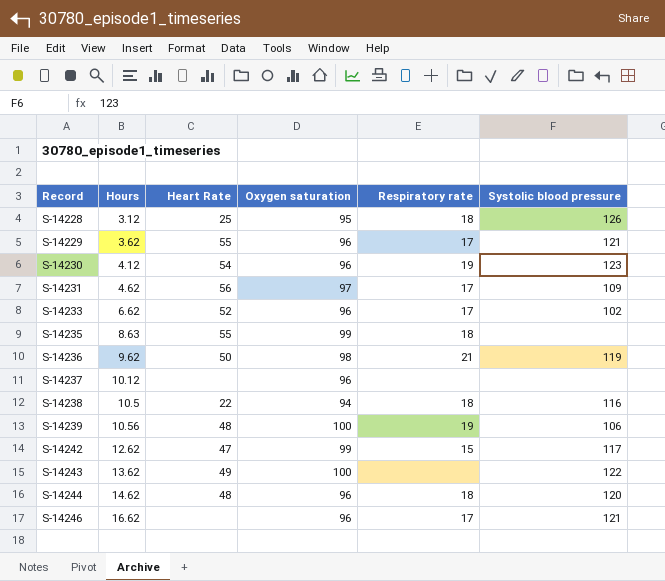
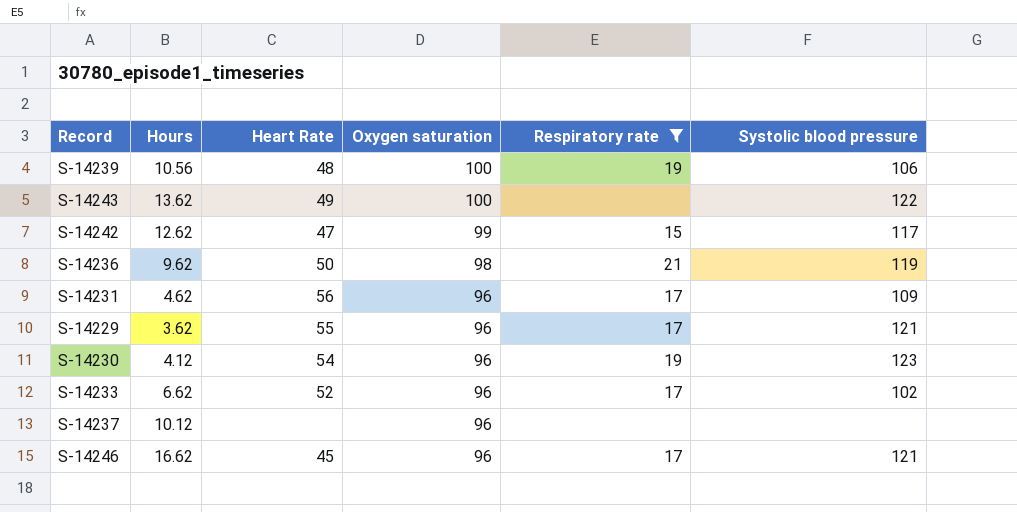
filter: none -> Respiratory rate != 18
row order: Record ascending -> Oxygen saturation descending
S-14231 | Oxygen saturation: 97 -> 96
S-14246 | Heart Rate: none -> 45

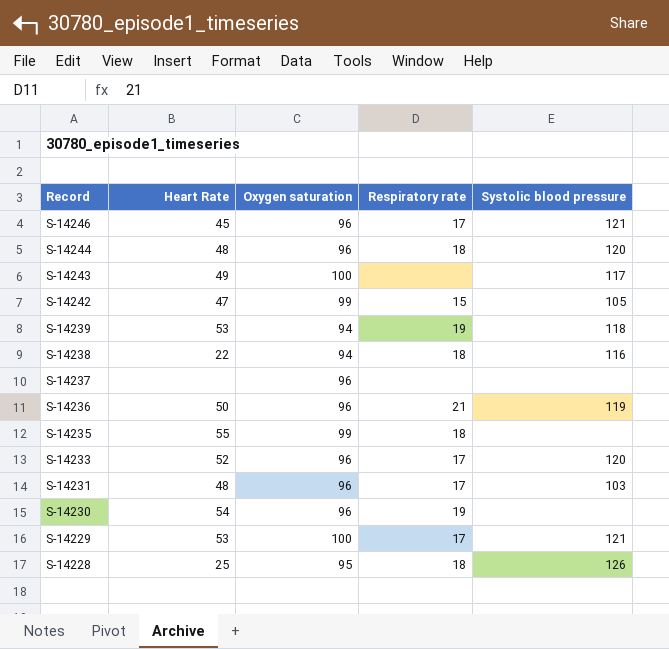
filter: Respiratory rate != 18 -> none
row order: Oxygen saturation descending -> Record descending
column Hours | position: 2 -> none
S-14243 | Systolic blood pressure: 122 -> 117
S-14242 | Systolic blood pressure: 117 -> 105
S-14239 | Heart Rate: 48 -> 53
S-14239 | Oxygen saturation: 100 -> 94
S-14239 | Systolic blood pressure: 106 -> 118
S-14236 | Oxygen saturation: 98 -> 96
S-14233 | Systolic blood pressure: 102 -> 120
S-14231 | Heart Rate: 56 -> 48
S-14231 | Systolic blood pressure: 109 -> 103
S-14230 | Systolic blood pressure: 123 -> none
S-14229 | Heart Rate: 55 -> 53
S-14229 | Oxygen saturation: 96 -> 100

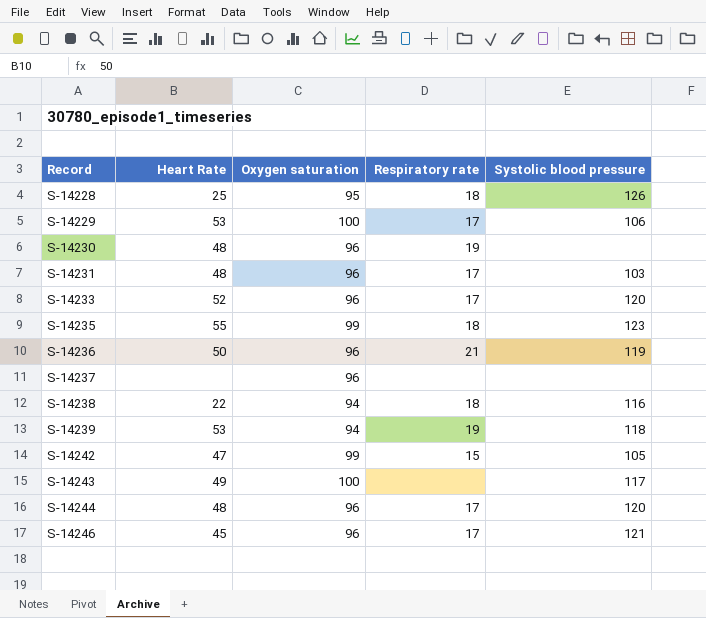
row order: Record descending -> Record ascending
S-14229 | Systolic blood pressure: 121 -> 106
S-14230 | Heart Rate: 54 -> 48
S-14235 | Systolic blood pressure: none -> 123
S-14244 | Respiratory rate: 18 -> 17

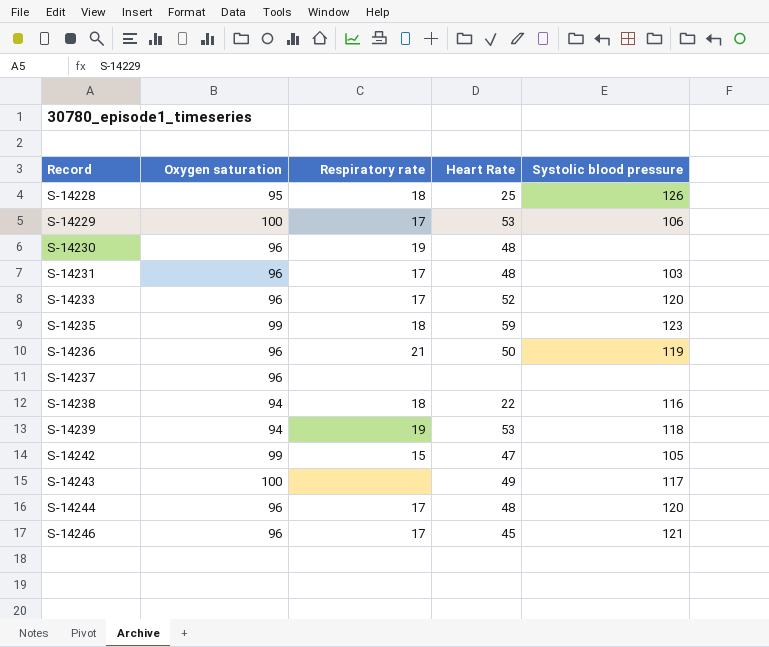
column Heart Rate | position: 2 -> 4
S-14235 | Heart Rate: 55 -> 59

